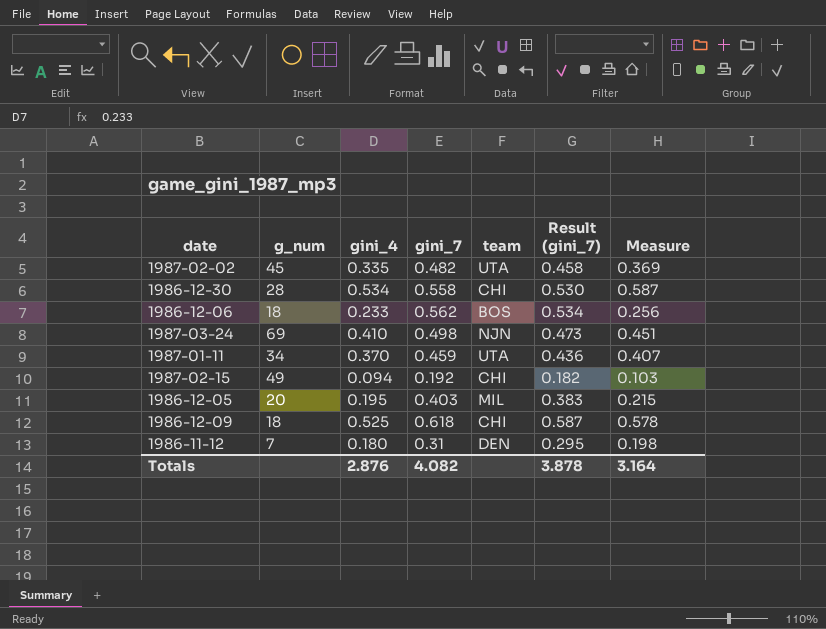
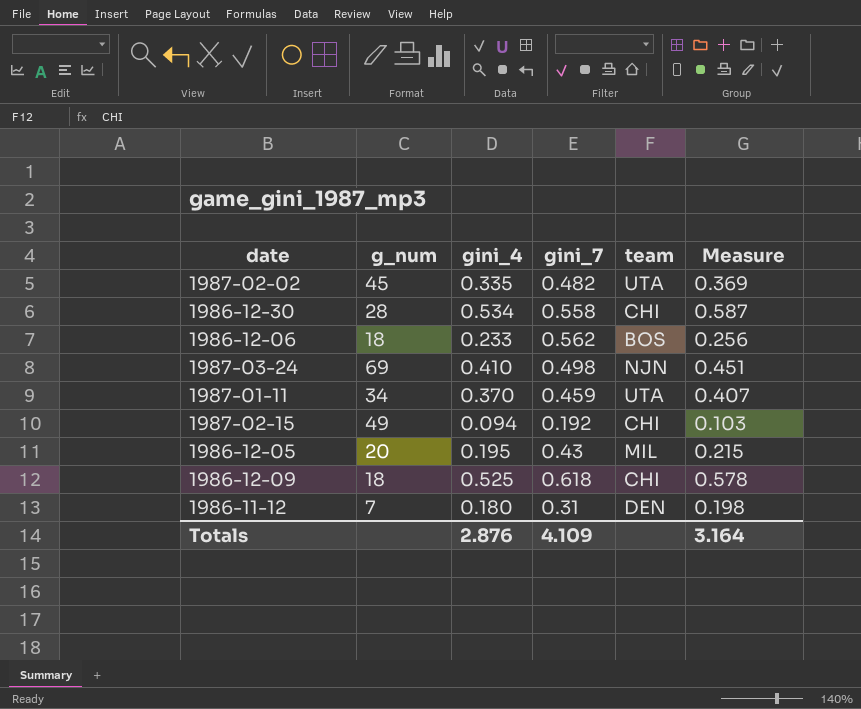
column Result (gini_7) | formula: [gini_7] * 0.95 -> none
1986-12-05 | gini_7: 0.403 -> 0.43
Totals | gini_7: 4.082 -> 4.109

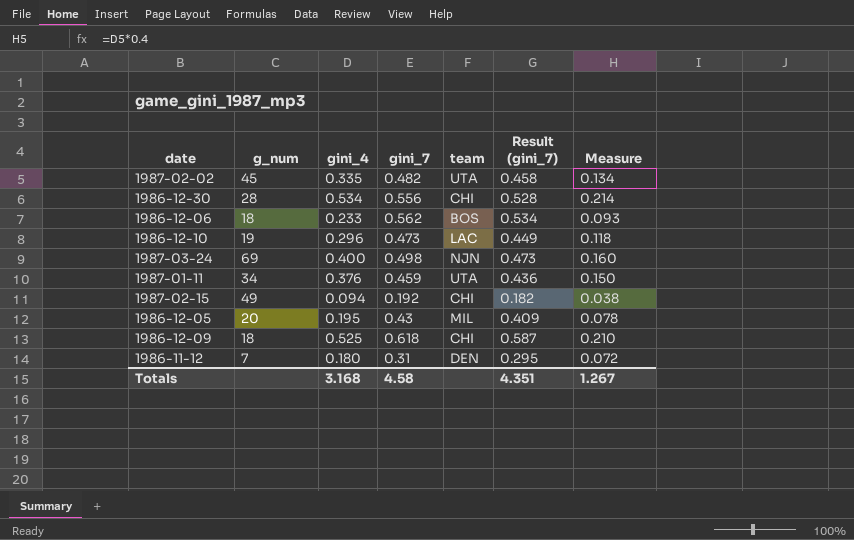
column Result (gini_7) | formula: none -> [gini_7] * 0.95
column Measure | formula: [gini_4] * 1.1 -> [gini_4] * 0.4
1986-12-30 | gini_7: 0.558 -> 0.556
row 1986-12-10: none -> 19 | 0.296 | 0.473 | LAC | 0.449 | 0.118
1987-03-24 | gini_4: 0.410 -> 0.400
1987-01-11 | gini_4: 0.370 -> 0.376
Totals | gini_4: 2.876 -> 3.168
Totals | gini_7: 4.109 -> 4.58
Totals | Measure: 3.164 -> 1.267

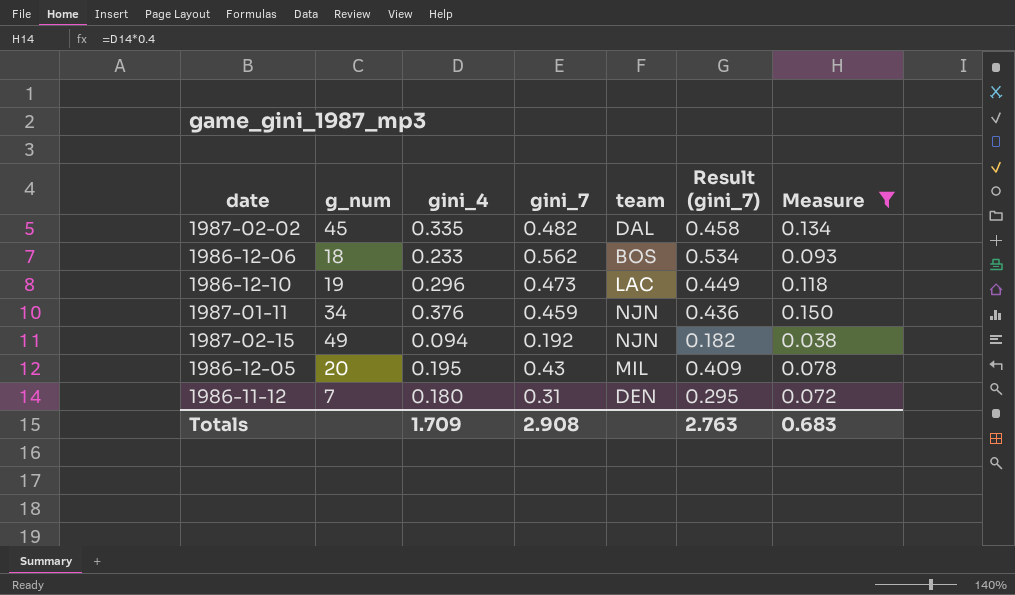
filter: none -> Measure <= 0.150
1987-02-02 | team: UTA -> DAL
1987-01-11 | team: UTA -> NJN
1987-02-15 | team: CHI -> NJN
Totals | gini_4: 3.168 -> 1.709
Totals | gini_7: 4.58 -> 2.908
Totals | Result (gini_7): 4.351 -> 2.763
Totals | Measure: 1.267 -> 0.683

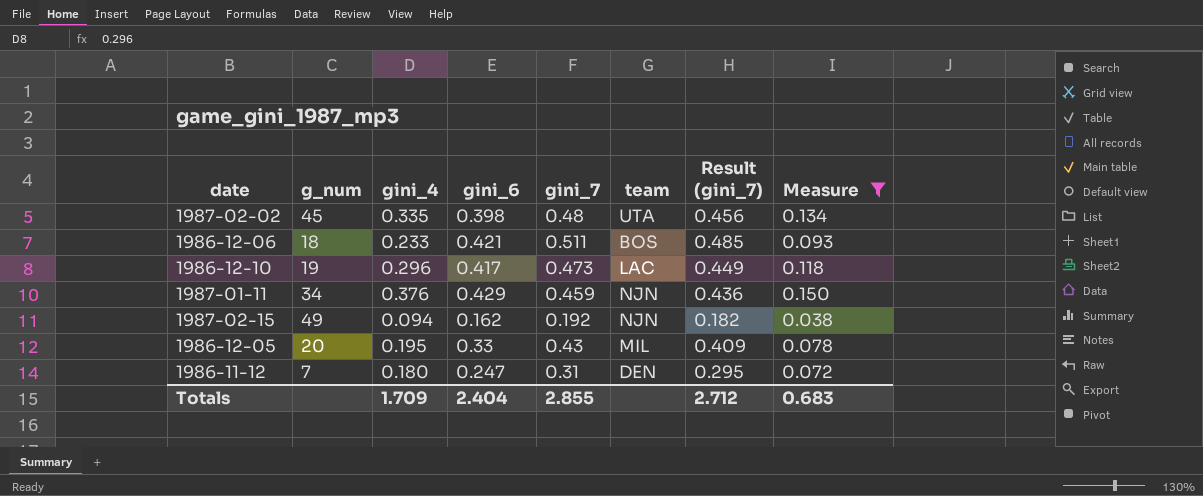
column gini_6 | position: none -> 4
1987-02-02 | gini_7: 0.482 -> 0.48
1987-02-02 | team: DAL -> UTA
1987-02-02 | Result (gini_7): 0.458 -> 0.456
1986-12-06 | gini_7: 0.562 -> 0.511
1986-12-06 | Result (gini_7): 0.534 -> 0.485
Totals | gini_7: 2.908 -> 2.855
Totals | Result (gini_7): 2.763 -> 2.712

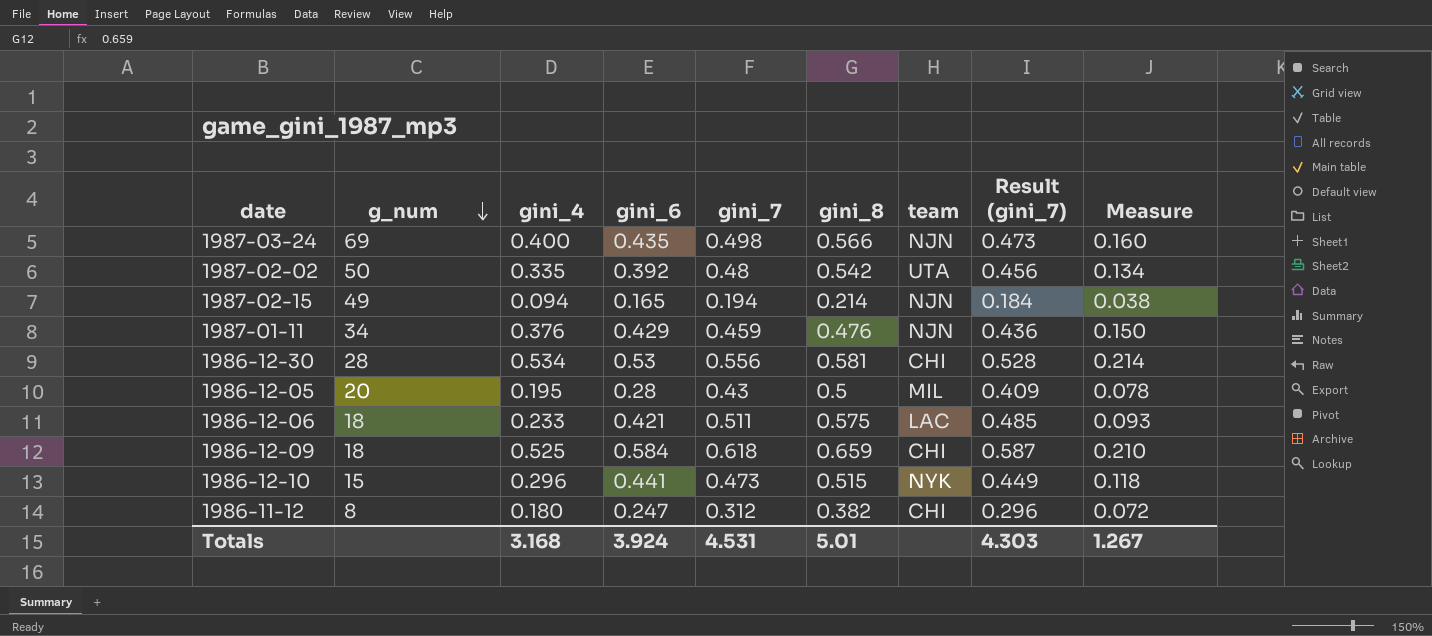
filter: Measure <= 0.150 -> none
row order: none -> g_num descending
column gini_8 | position: none -> 6
1987-02-02 | g_num: 45 -> 50
1987-02-02 | gini_6: 0.398 -> 0.392
1987-02-15 | gini_6: 0.162 -> 0.165
1987-02-15 | gini_7: 0.192 -> 0.194
1987-02-15 | Result (gini_7): 0.182 -> 0.184
1986-12-05 | gini_6: 0.33 -> 0.28
1986-12-06 | team: BOS -> LAC
1986-12-10 | g_num: 19 -> 15
1986-12-10 | gini_6: 0.417 -> 0.441
1986-12-10 | team: LAC -> NYK
1986-11-12 | g_num: 7 -> 8
1986-11-12 | gini_7: 0.31 -> 0.312
1986-11-12 | team: DEN -> CHI
1986-11-12 | Result (gini_7): 0.295 -> 0.296
Totals | gini_4: 1.709 -> 3.168
Totals | gini_6: 2.404 -> 3.924
Totals | gini_7: 2.855 -> 4.531
Totals | Result (gini_7): 2.712 -> 4.303
Totals | Measure: 0.683 -> 1.267

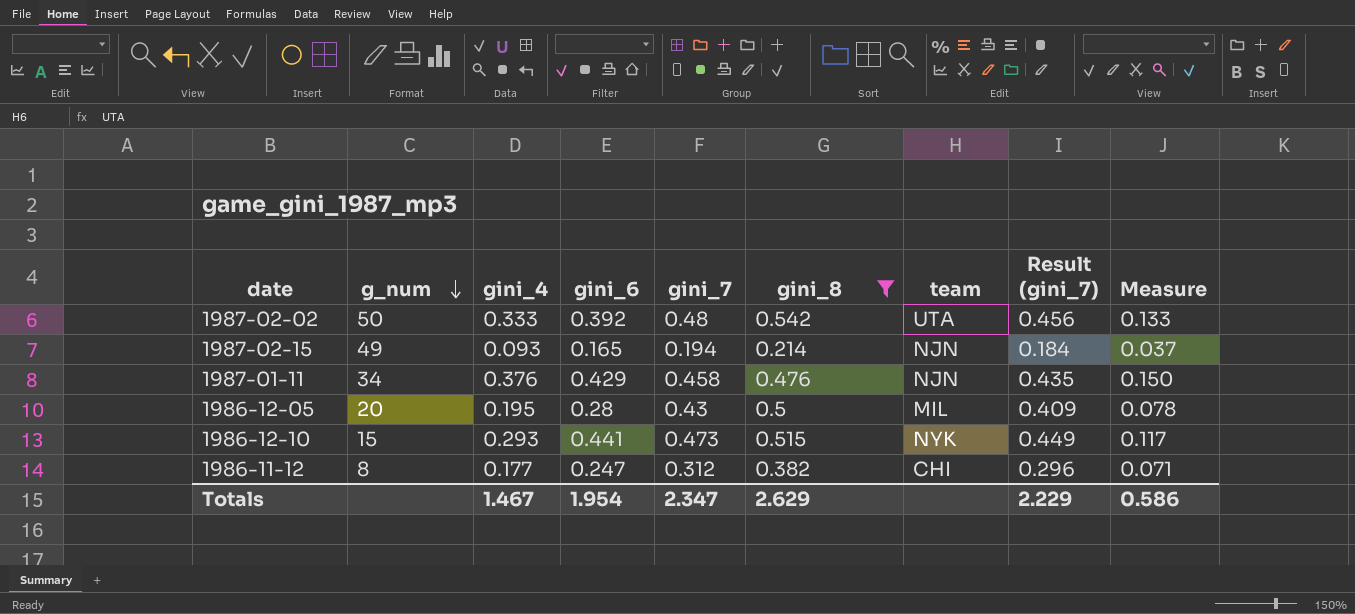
filter: none -> gini_8 <= 0.542
1987-02-02 | gini_4: 0.335 -> 0.333
1987-02-02 | Measure: 0.134 -> 0.133
1987-02-15 | gini_4: 0.094 -> 0.093
1987-02-15 | Measure: 0.038 -> 0.037
1987-01-11 | gini_7: 0.459 -> 0.458
1987-01-11 | Result (gini_7): 0.436 -> 0.435
1986-12-10 | gini_4: 0.296 -> 0.293
1986-12-10 | Measure: 0.118 -> 0.117
1986-11-12 | gini_4: 0.180 -> 0.177
1986-11-12 | Measure: 0.072 -> 0.071
Totals | gini_4: 3.168 -> 1.467
Totals | gini_6: 3.924 -> 1.954
Totals | gini_7: 4.531 -> 2.347
Totals | gini_8: 5.01 -> 2.629
Totals | Result (gini_7): 4.303 -> 2.229
Totals | Measure: 1.267 -> 0.586

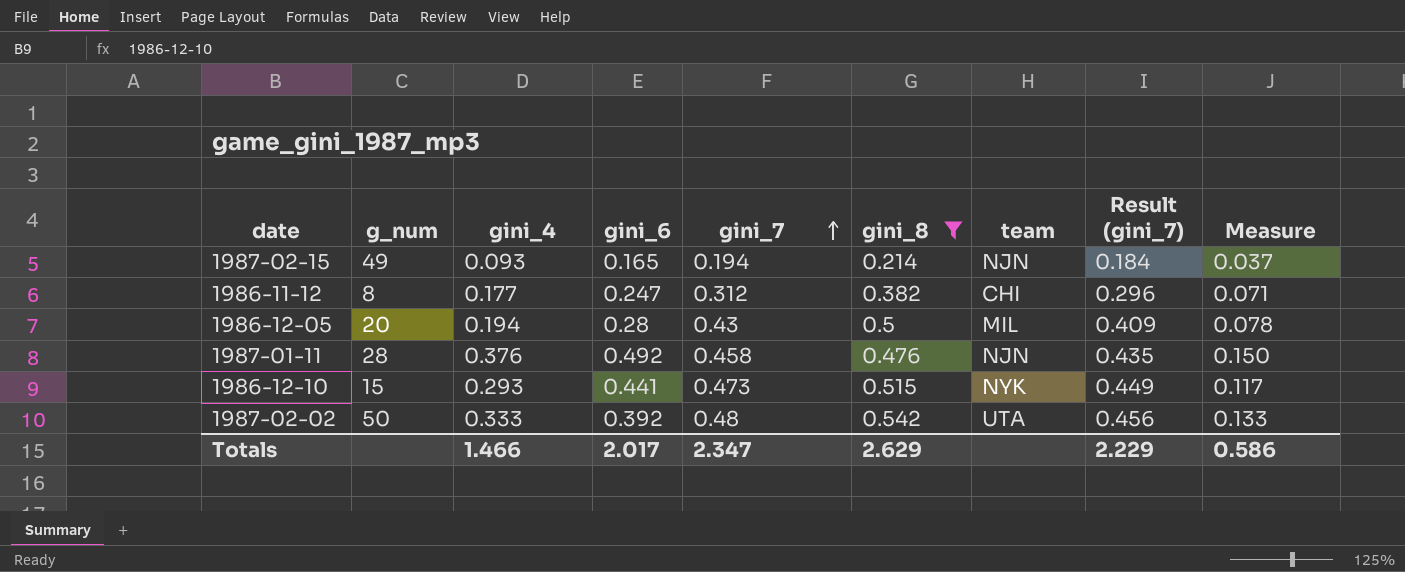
row order: g_num descending -> gini_7 ascending
1986-12-05 | gini_4: 0.195 -> 0.194
1987-01-11 | g_num: 34 -> 28
1987-01-11 | gini_6: 0.429 -> 0.492
Totals | gini_4: 1.467 -> 1.466
Totals | gini_6: 1.954 -> 2.017

